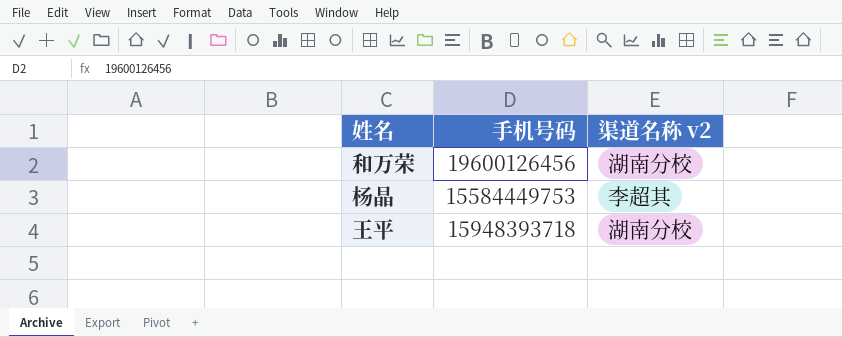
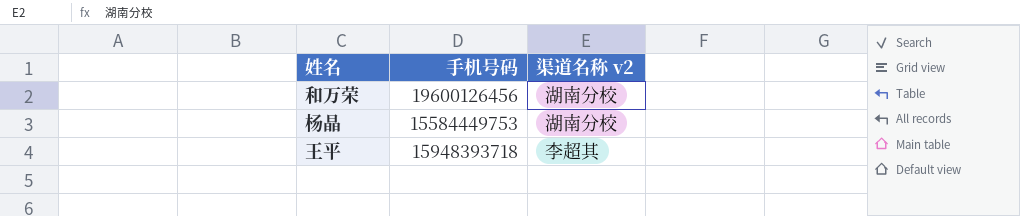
杨晶 | 渠道名称 v2: 李超其 -> 湖南分校
王平 | 渠道名称 v2: 湖南分校 -> 李超其

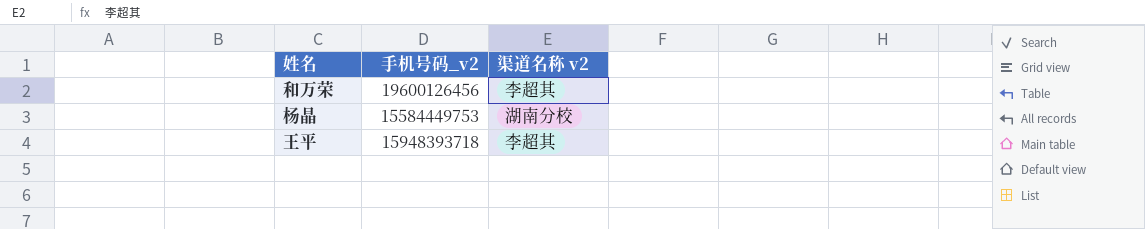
column name: 手机号码 -> 手机号码_v2
和万荣 | 渠道名称 v2: 湖南分校 -> 李超其

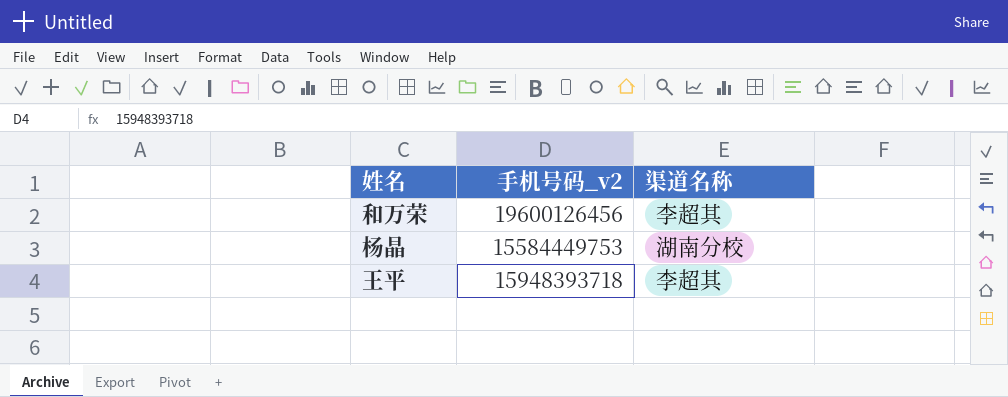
column name: 渠道名称 v2 -> 渠道名称

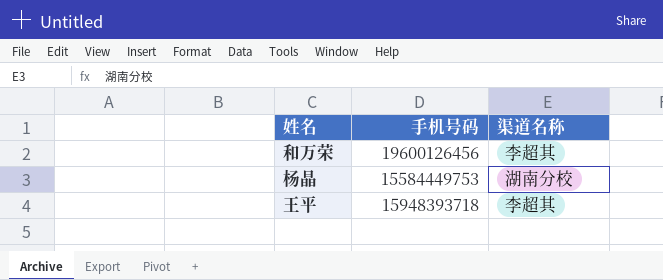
column name: 手机号码_v2 -> 手机号码

